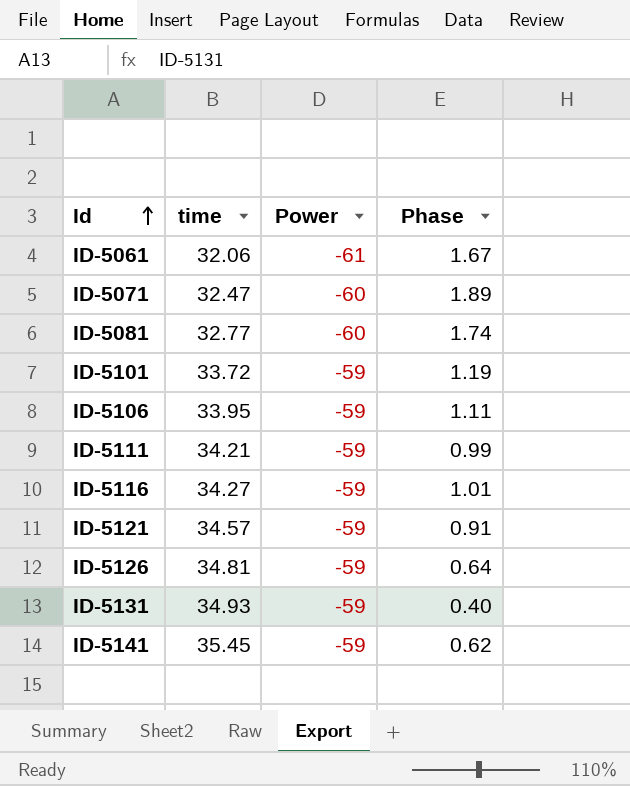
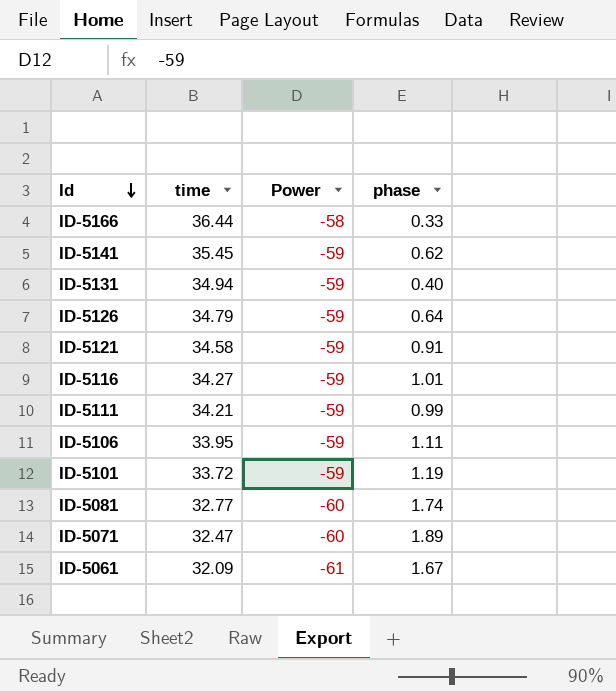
row order: Id ascending -> Id descending
column name: Phase -> phase
row ID-5166: none -> 36.44 | -58 | 0.33
ID-5131 | time: 34.93 -> 34.94
ID-5126 | time: 34.81 -> 34.79
ID-5121 | time: 34.57 -> 34.58
ID-5061 | time: 32.06 -> 32.09

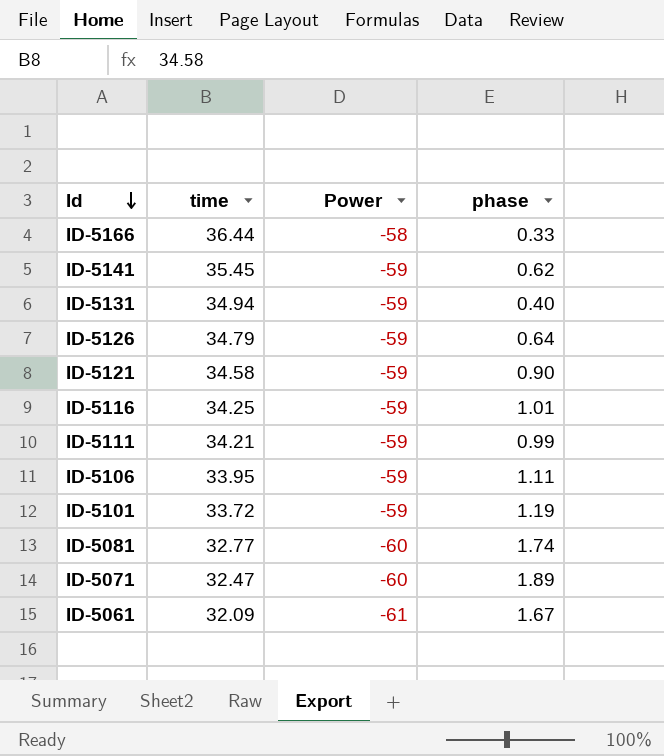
ID-5121 | phase: 0.91 -> 0.90
ID-5116 | time: 34.27 -> 34.25

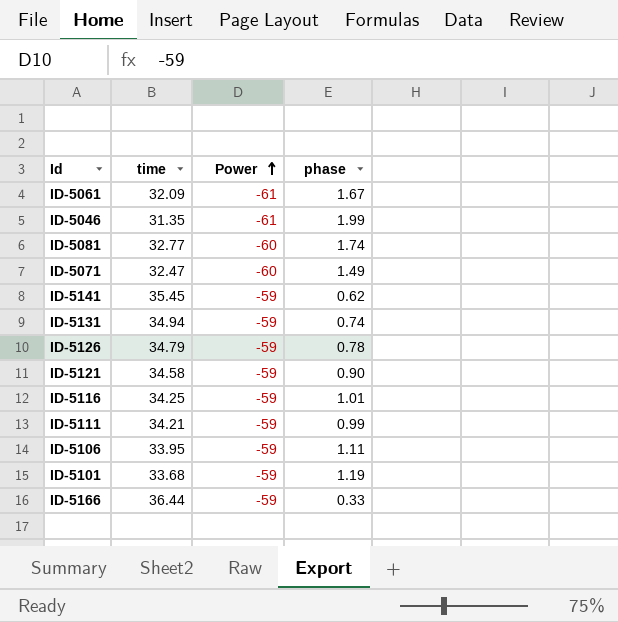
row order: Id descending -> Power ascending
row ID-5046: none -> 31.35 | -61 | 1.99
ID-5071 | phase: 1.89 -> 1.49
ID-5131 | phase: 0.40 -> 0.74
ID-5126 | phase: 0.64 -> 0.78
ID-5101 | time: 33.72 -> 33.68
ID-5166 | Power: -58 -> -59

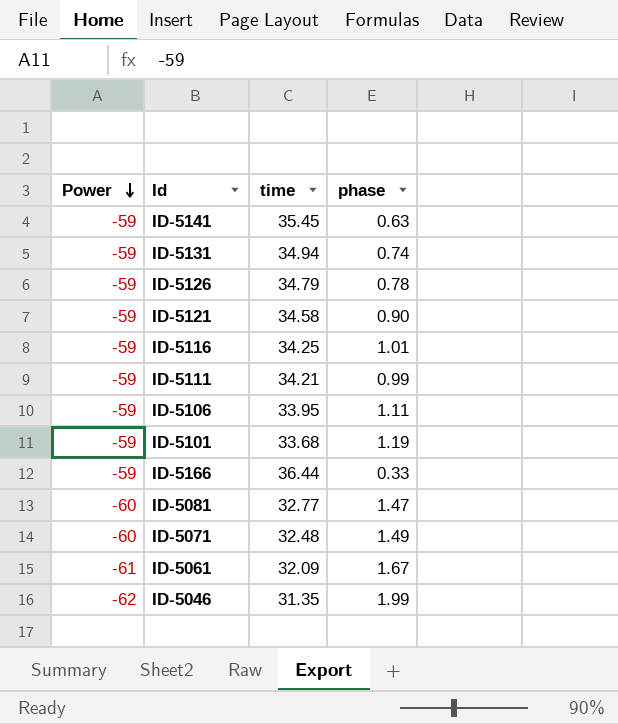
row order: Power ascending -> Power descending
column Power | position: 3 -> 1
ID-5141 | phase: 0.62 -> 0.63
ID-5081 | phase: 1.74 -> 1.47
ID-5071 | time: 32.47 -> 32.48
ID-5046 | Power: -61 -> -62

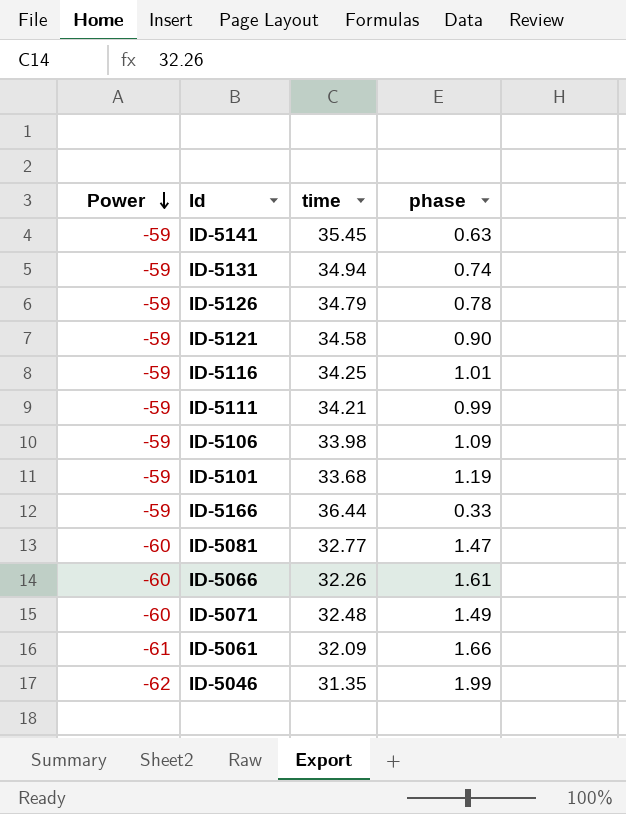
ID-5106 | time: 33.95 -> 33.98
ID-5106 | phase: 1.11 -> 1.09
row ID-5066: none -> -60 | 32.26 | 1.61
ID-5061 | phase: 1.67 -> 1.66

